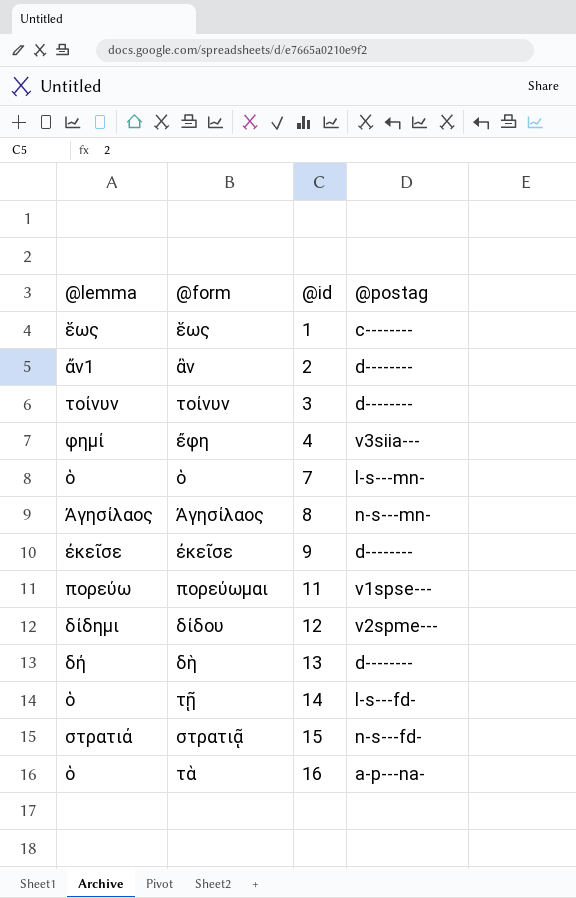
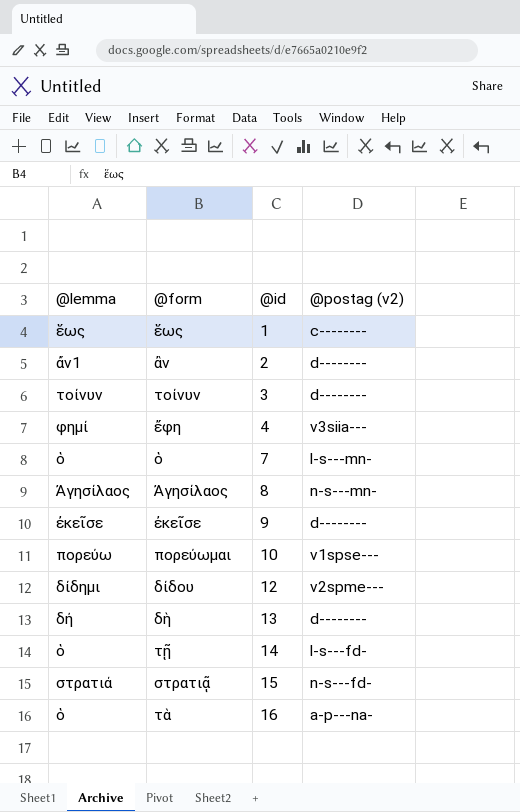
column name: @postag -> @postag (v2)
πορεύωμαι | @id: 11 -> 10

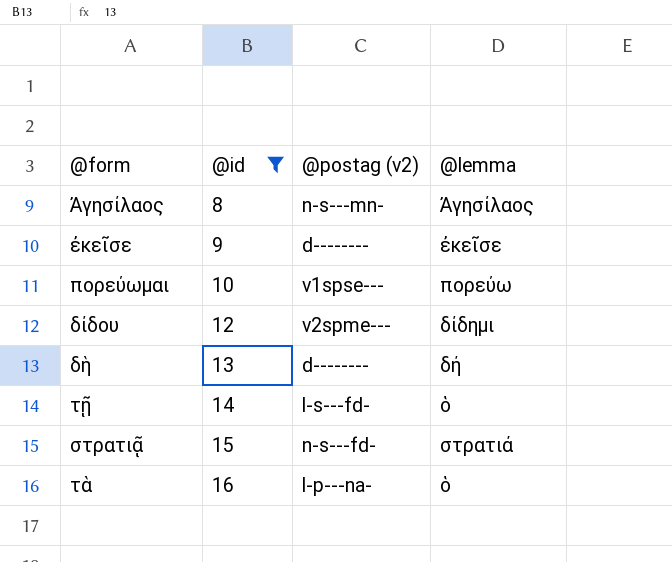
filter: none -> @id >= 8
column @lemma | position: 1 -> 4
τὰ | @postag (v2): a-p---na- -> l-p---na-

